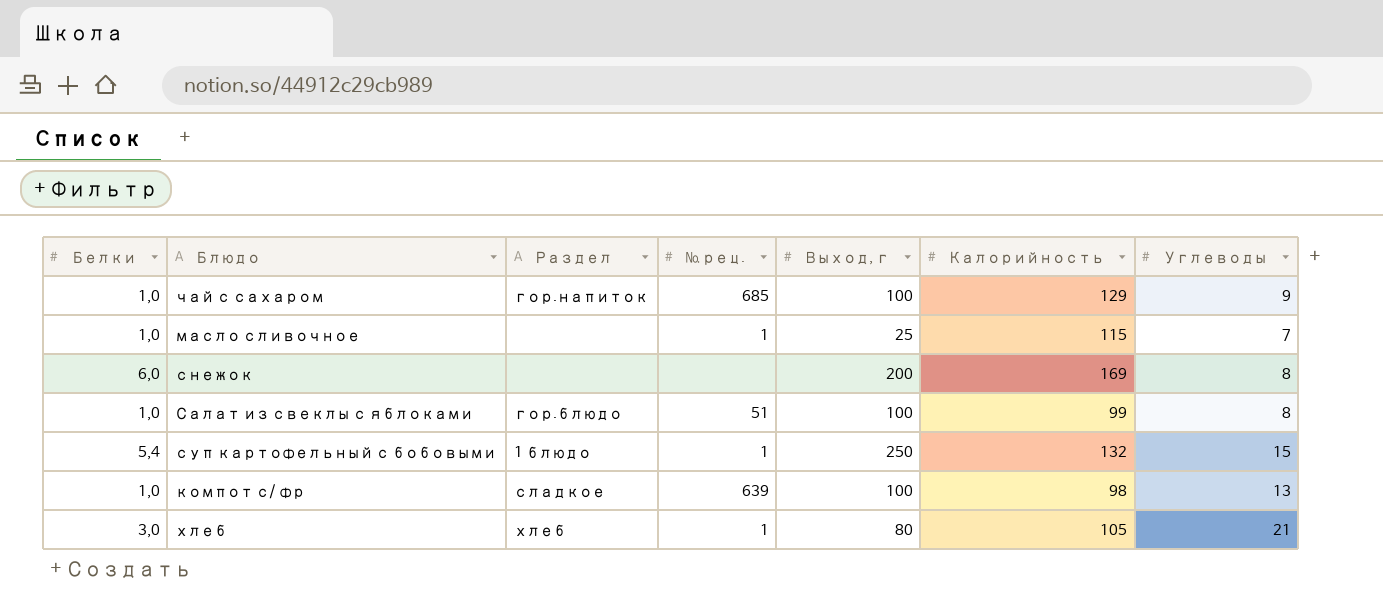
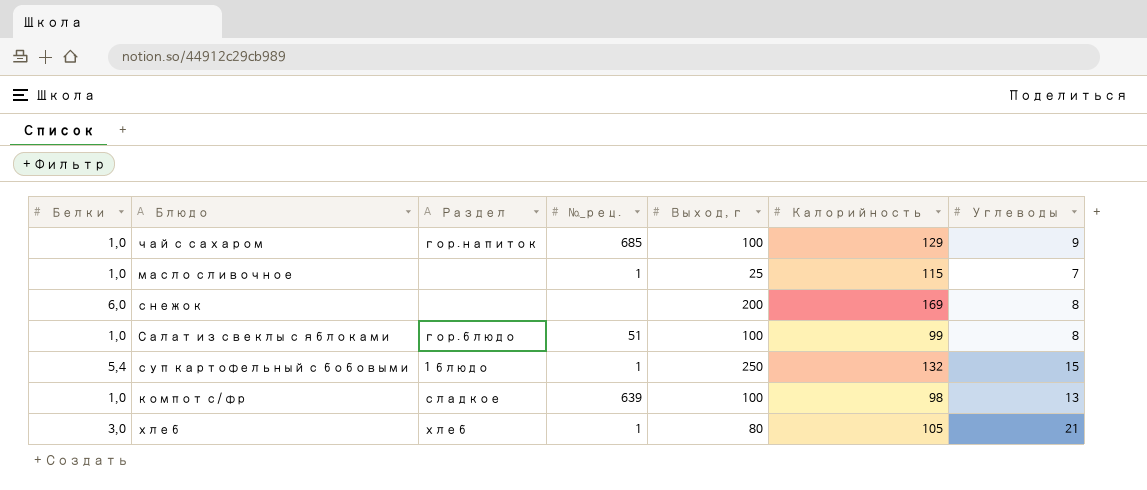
column name: № рец. -> №_рец.

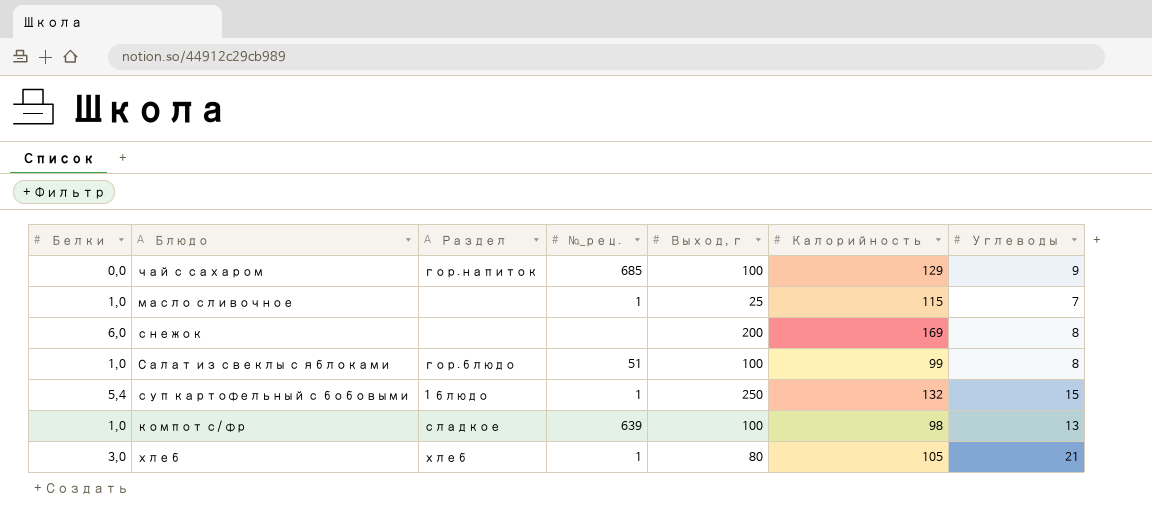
чай с сахаром | Белки: 1,0 -> 0,0

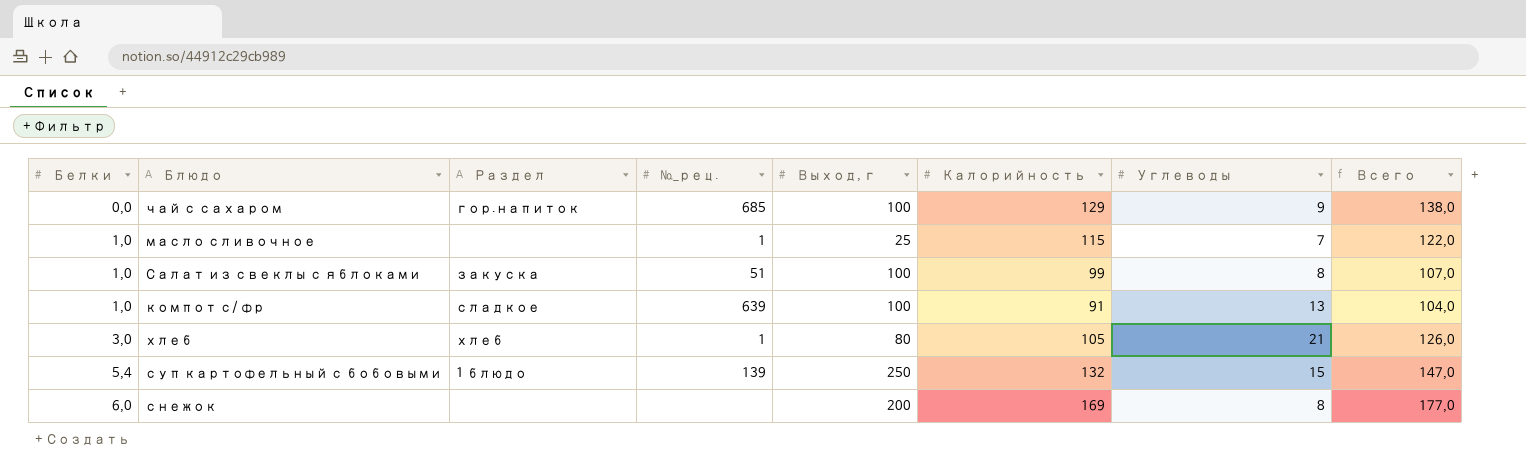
row order: none -> Белки ascending
column Всего | formula: none -> [Калорийность] + [Углеводы]
Салат из свеклы с яблоками | Раздел: гор.блюдо -> закуска
компот с/ фр | Калорийность: 98 -> 91
суп картофельный с бобовыми | №_рец.: 1 -> 139

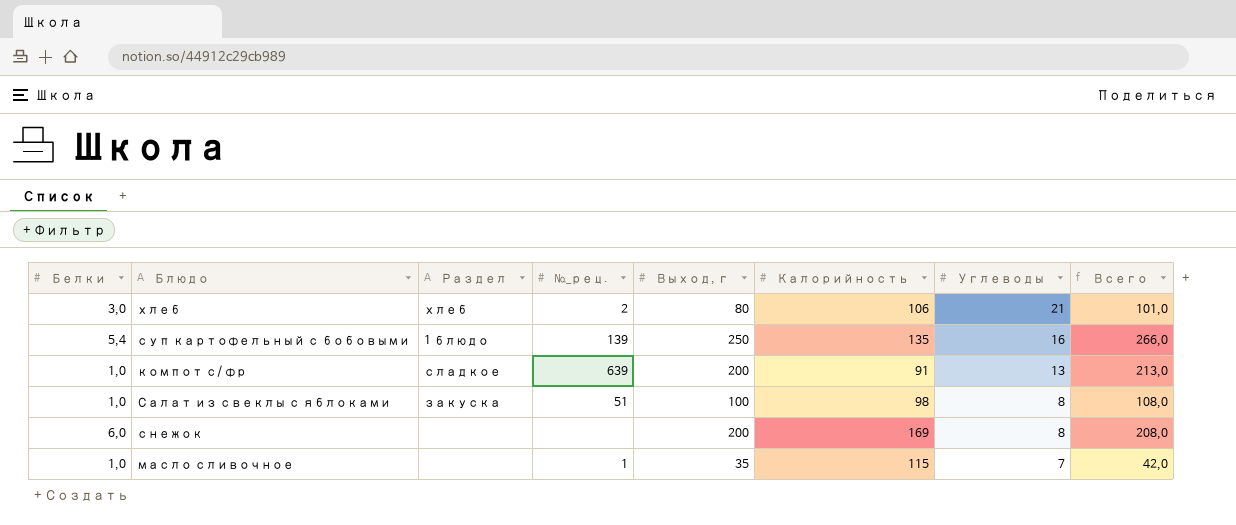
row order: Белки ascending -> Углеводы descending
column Всего | formula: [Калорийность] + [Углеводы] -> [Выход, г] + [Углеводы]
row чай с сахаром: 0,0 | гор.напиток | 685 | 100 | 129 | 9 | 138,0 -> none
хлеб | №_рец.: 1 -> 2
хлеб | Калорийность: 105 -> 106
суп картофельный с бобовыми | Калорийность: 132 -> 135
суп картофельный с бобовыми | Углеводы: 15 -> 16
компот с/ фр | Выход, г: 100 -> 200
Салат из свеклы с яблоками | Калорийность: 99 -> 98
масло сливочное | Выход, г: 25 -> 35

